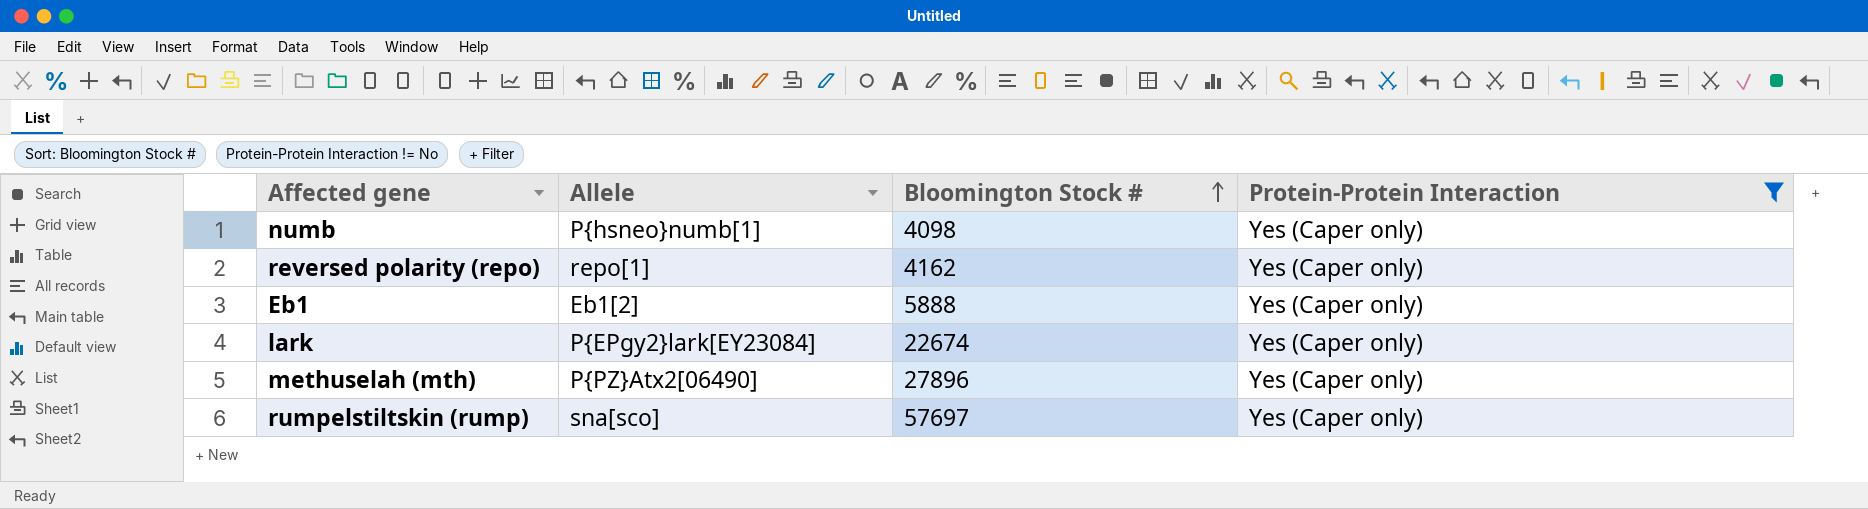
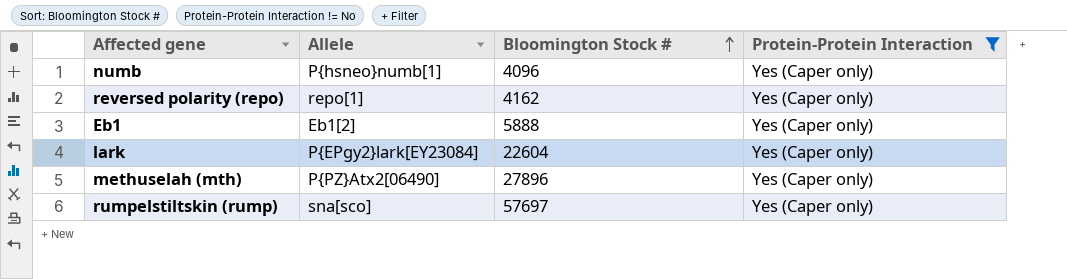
numb | Bloomington Stock #: 4098 -> 4096
lark | Bloomington Stock #: 22674 -> 22604

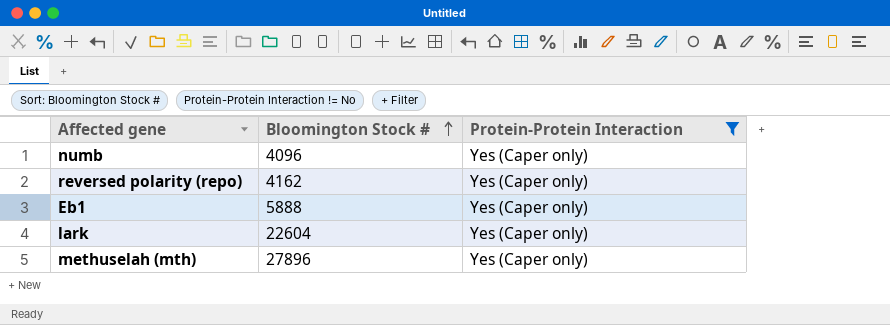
column Allele | position: 2 -> none
row rumpelstiltskin (rump): sna[sco] | 57697 | Yes (Caper only) -> none

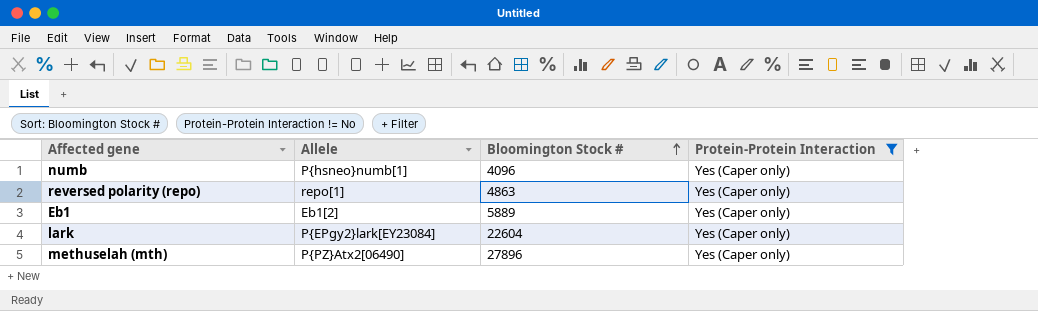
column Allele | position: none -> 2
reversed polarity (repo) | Bloomington Stock #: 4162 -> 4863
Eb1 | Bloomington Stock #: 5888 -> 5889

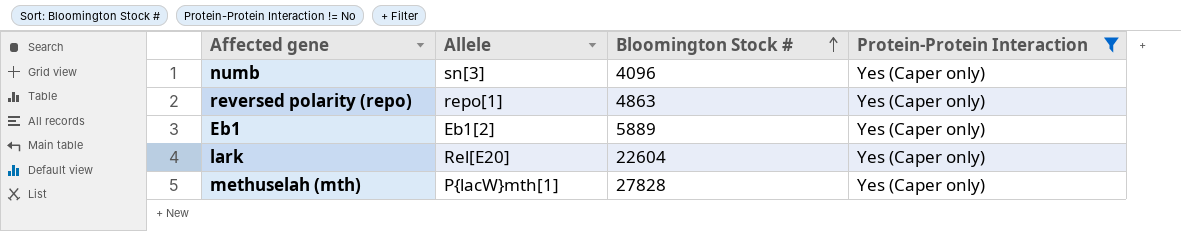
numb | Allele: P{hsneo}numb[1] -> sn[3]
lark | Allele: P{EPgy2}lark[EY23084] -> Rel[E20]
methuselah (mth) | Allele: P{PZ}Atx2[06490] -> P{lacW}mth[1]
methuselah (mth) | Bloomington Stock #: 27896 -> 27828

